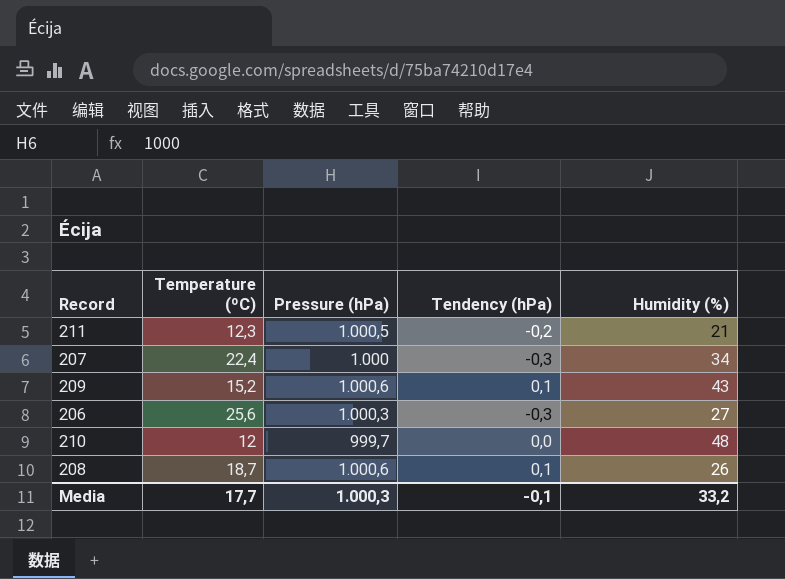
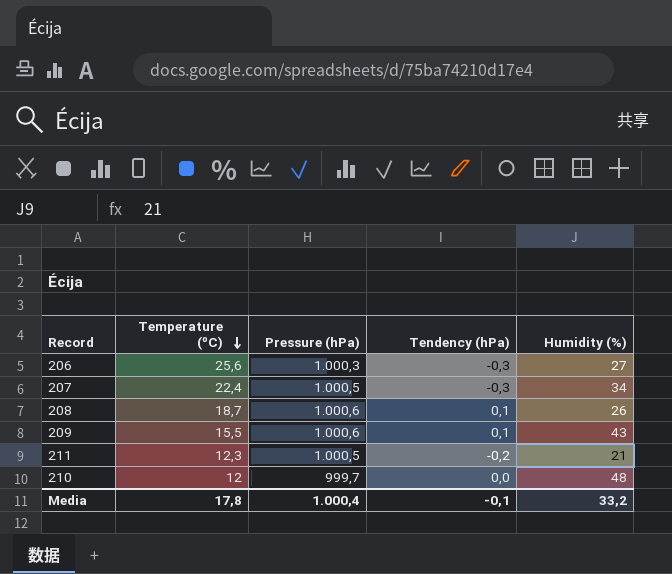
row order: none -> Temperature (ºC) descending
207 | Pressure (hPa): 1.000 -> 1.000,5
209 | Temperature (ºC): 15,2 -> 15,5
Media | Temperature (ºC): 17,7 -> 17,8
Media | Pressure (hPa): 1.000,3 -> 1.000,4

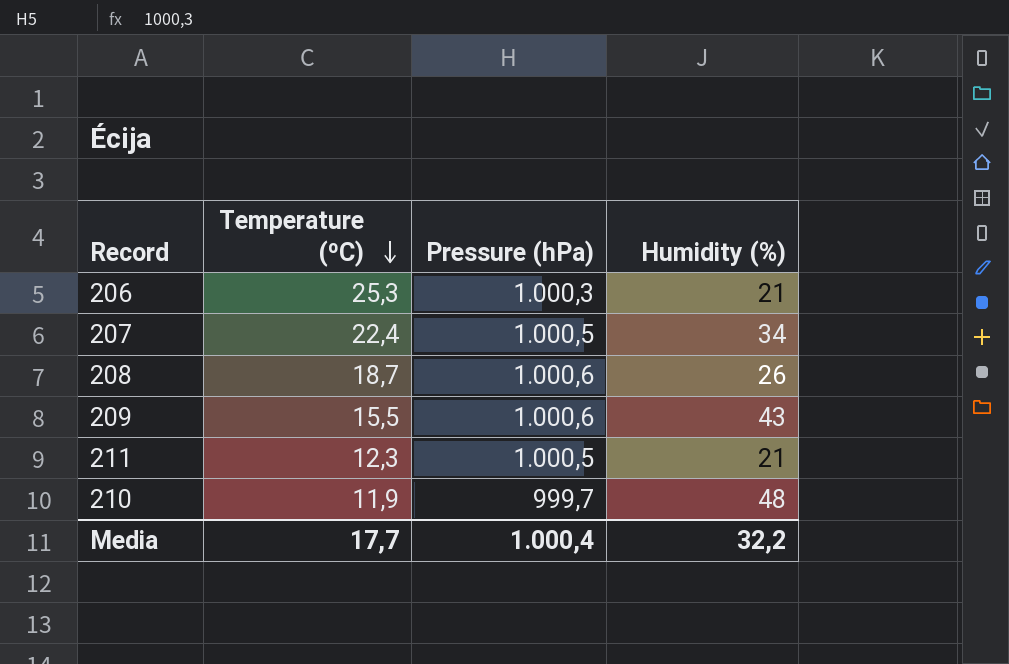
column Tendency (hPa) | position: 4 -> none
206 | Temperature (ºC): 25,6 -> 25,3
206 | Humidity (%): 27 -> 21
210 | Temperature (ºC): 12 -> 11,9
Media | Temperature (ºC): 17,8 -> 17,7
Media | Humidity (%): 33,2 -> 32,2

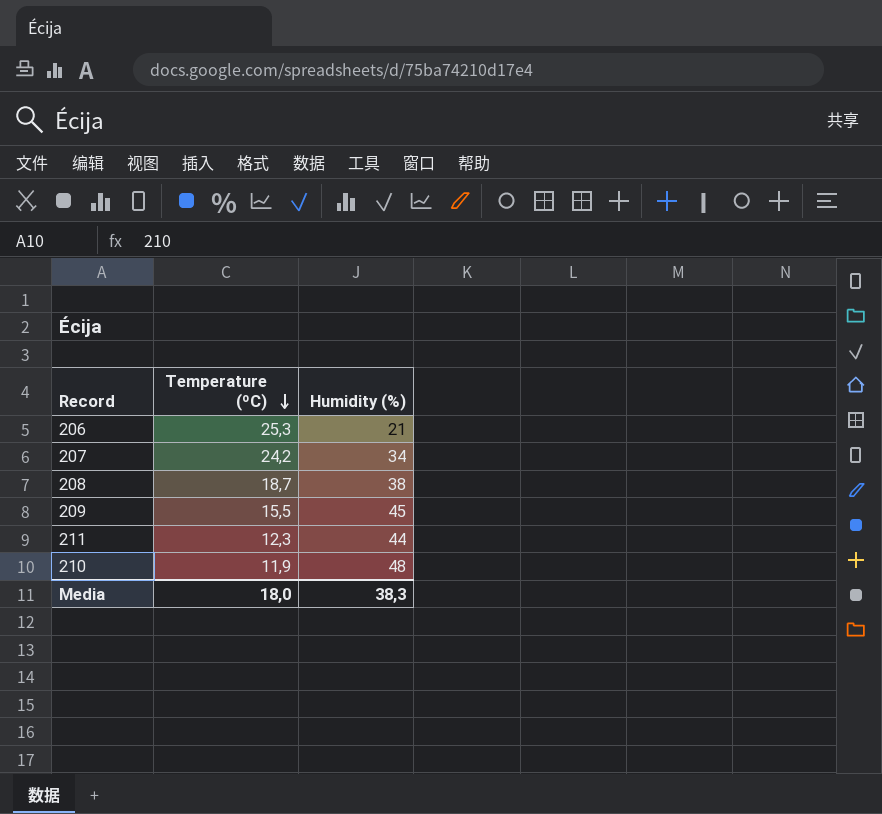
column Pressure (hPa) | position: 3 -> none
207 | Temperature (ºC): 22,4 -> 24,2
208 | Humidity (%): 26 -> 38
209 | Humidity (%): 43 -> 45
211 | Humidity (%): 21 -> 44
Media | Temperature (ºC): 17,7 -> 18,0
Media | Humidity (%): 32,2 -> 38,3

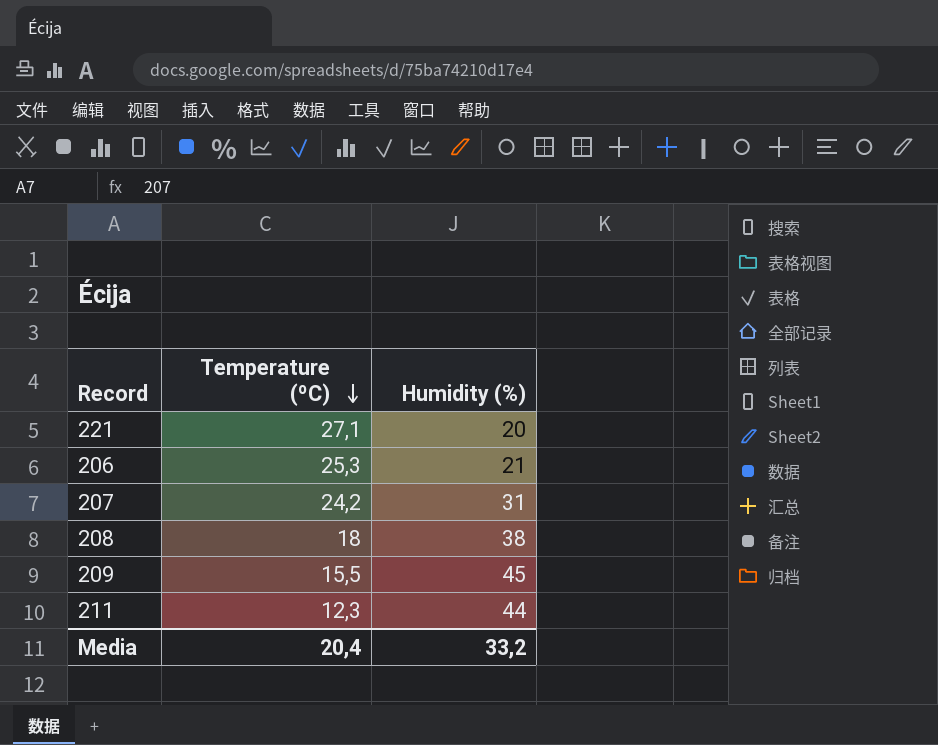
row 210: 11,9 | 48 -> none
row 221: none -> 27,1 | 20
207 | Humidity (%): 34 -> 31
208 | Temperature (ºC): 18,7 -> 18
Media | Temperature (ºC): 18,0 -> 20,4
Media | Humidity (%): 38,3 -> 33,2

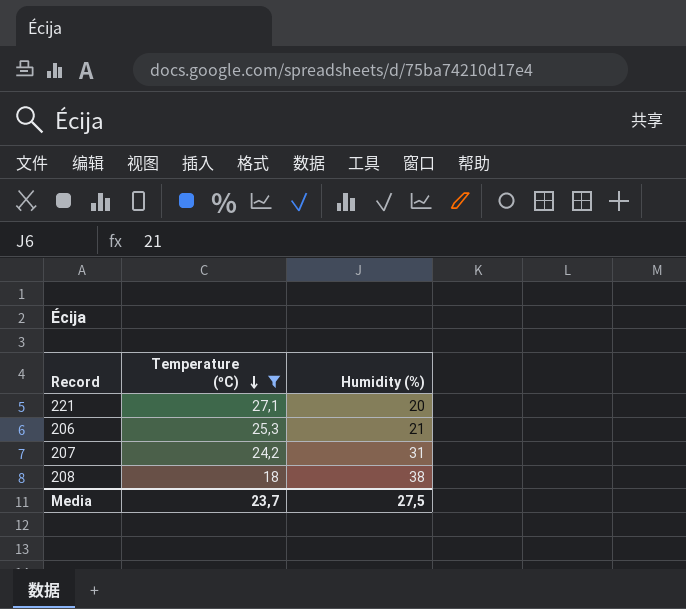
filter: none -> Temperature (ºC) >= 18
Media | Temperature (ºC): 20,4 -> 23,7
Media | Humidity (%): 33,2 -> 27,5

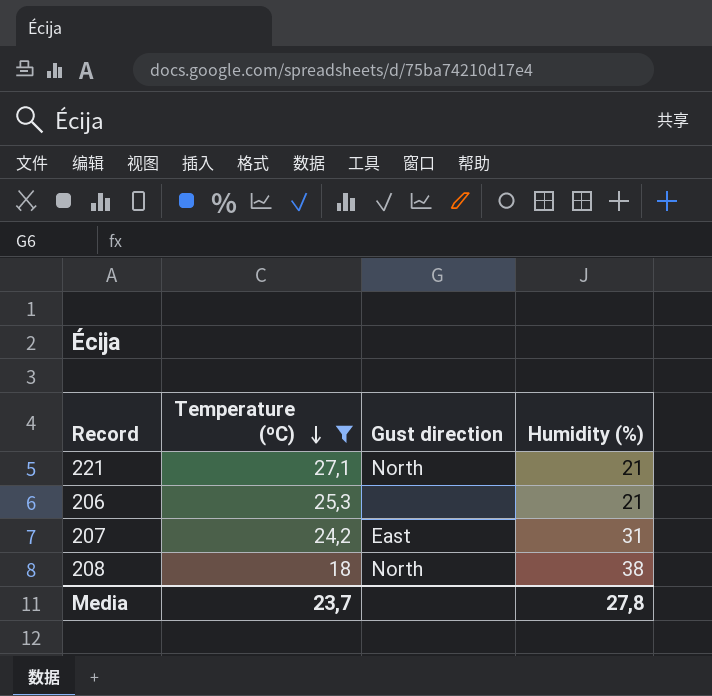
column Gust direction | position: none -> 3
221 | Humidity (%): 20 -> 21
Media | Humidity (%): 27,5 -> 27,8

